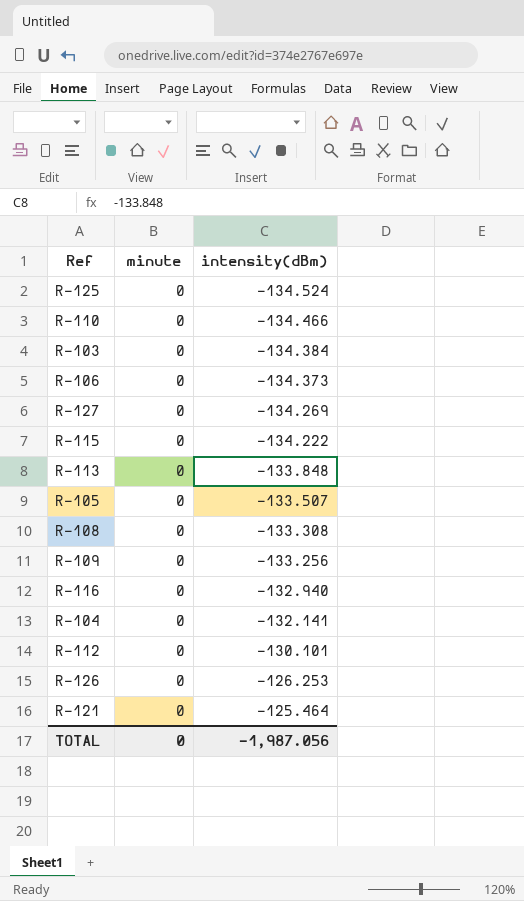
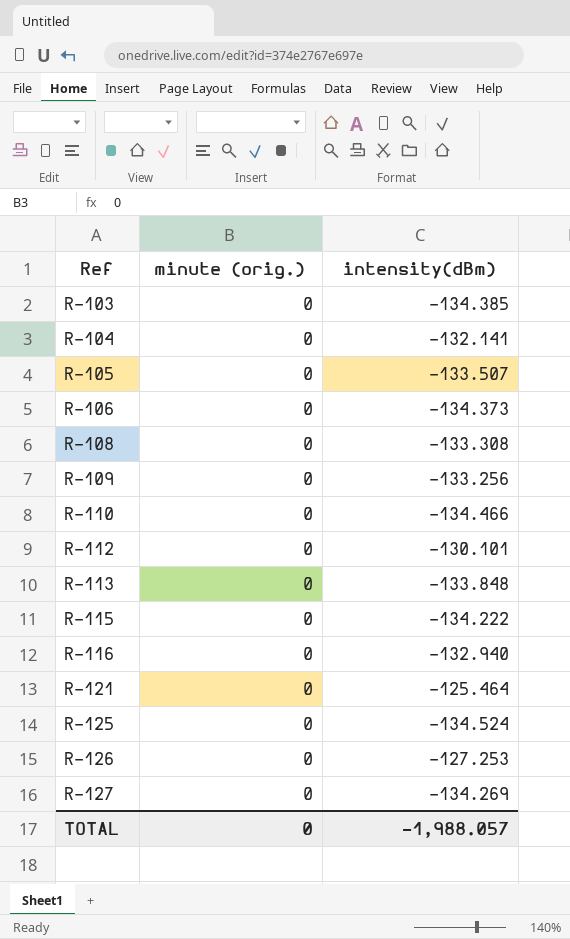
row order: intensity(dBm) ascending -> Ref ascending
column name: minute -> minute (orig.)
R-103 | intensity(dBm): -134.384 -> -134.385
R-126 | intensity(dBm): -126.253 -> -127.253
TOTAL | intensity(dBm): -1,987.056 -> -1,988.057

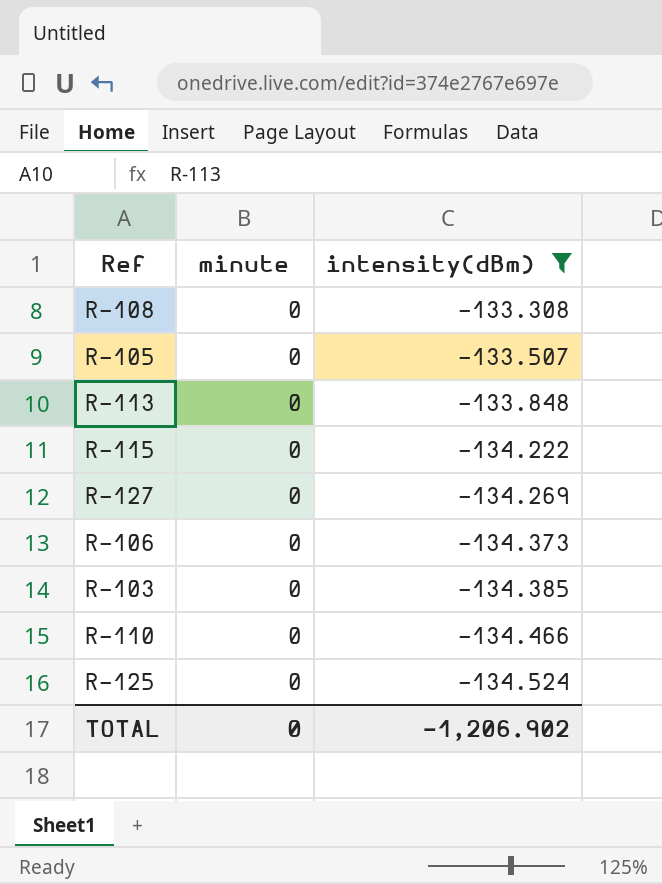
filter: none -> intensity(dBm) <= -133.308
row order: Ref ascending -> intensity(dBm) descending
column name: minute (orig.) -> minute
TOTAL | intensity(dBm): -1,988.057 -> -1,206.902

